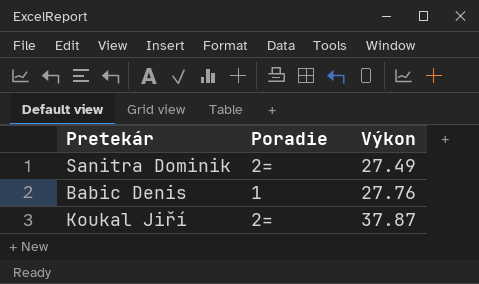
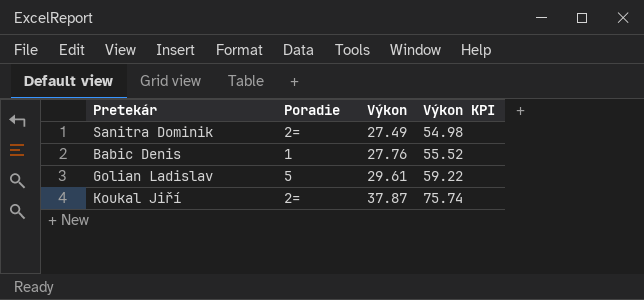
column Výkon KPI | formula: none -> [Výkon] * 2
row Golian Ladislav: none -> 5 | 29.61 | 59.22

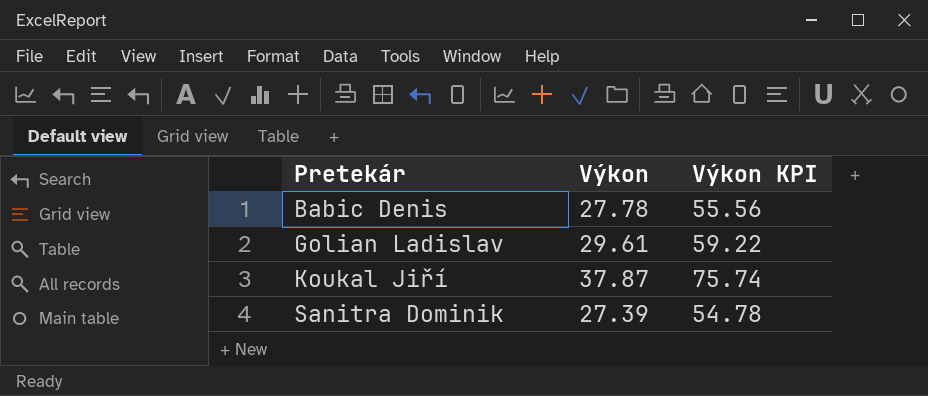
row order: Výkon ascending -> Pretekár ascending
column Poradie | position: 2 -> none
Babic Denis | Výkon: 27.76 -> 27.78
Babic Denis | Výkon KPI: 55.52 -> 55.56
Sanitra Dominik | Výkon: 27.49 -> 27.39
Sanitra Dominik | Výkon KPI: 54.98 -> 54.78

